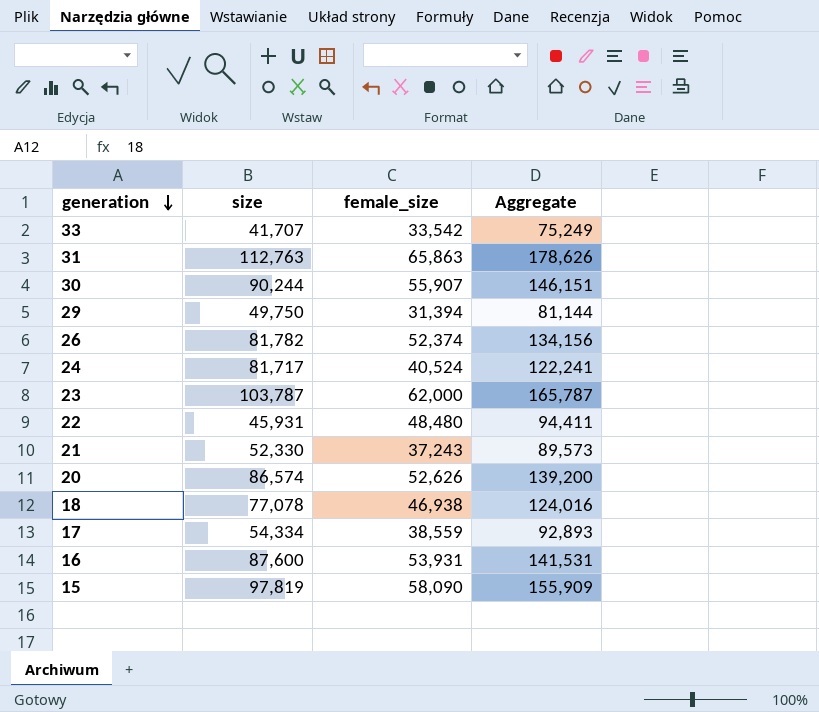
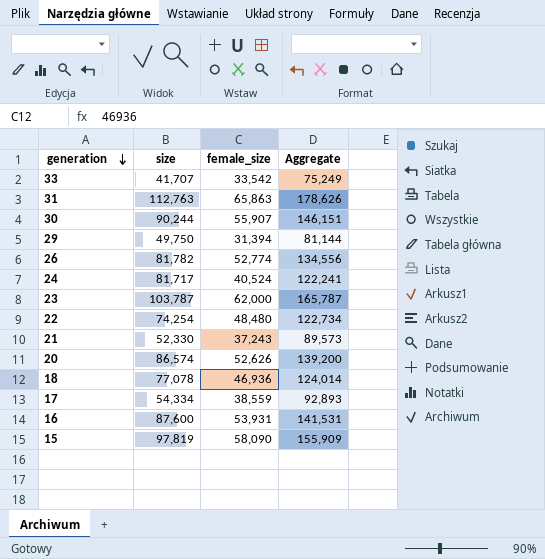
26 | female_size: 52,374 -> 52,774
26 | Aggregate: 134,156 -> 134,556
22 | size: 45,931 -> 74,254
22 | Aggregate: 94,411 -> 122,734
18 | female_size: 46,938 -> 46,936
18 | Aggregate: 124,016 -> 124,014

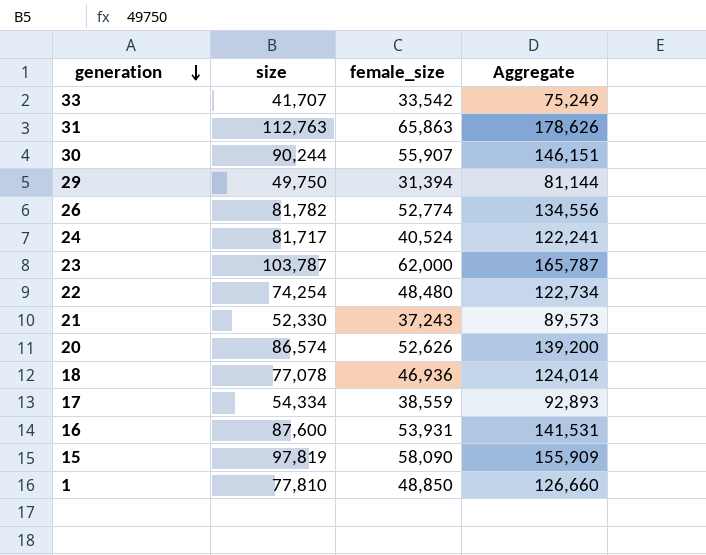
row 1: none -> 77,810 | 48,850 | 126,660

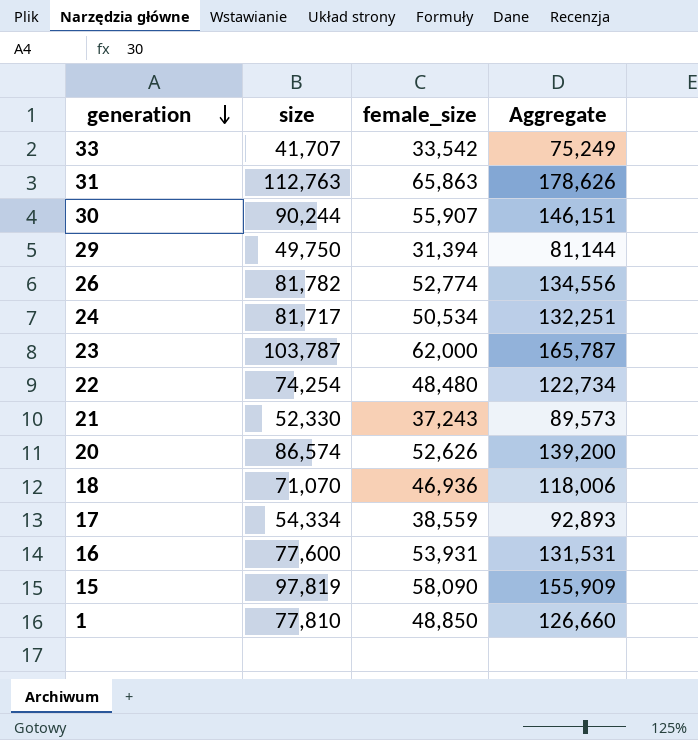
24 | female_size: 40,524 -> 50,534
24 | Aggregate: 122,241 -> 132,251
18 | size: 77,078 -> 71,070
18 | Aggregate: 124,014 -> 118,006
16 | size: 87,600 -> 77,600
16 | Aggregate: 141,531 -> 131,531

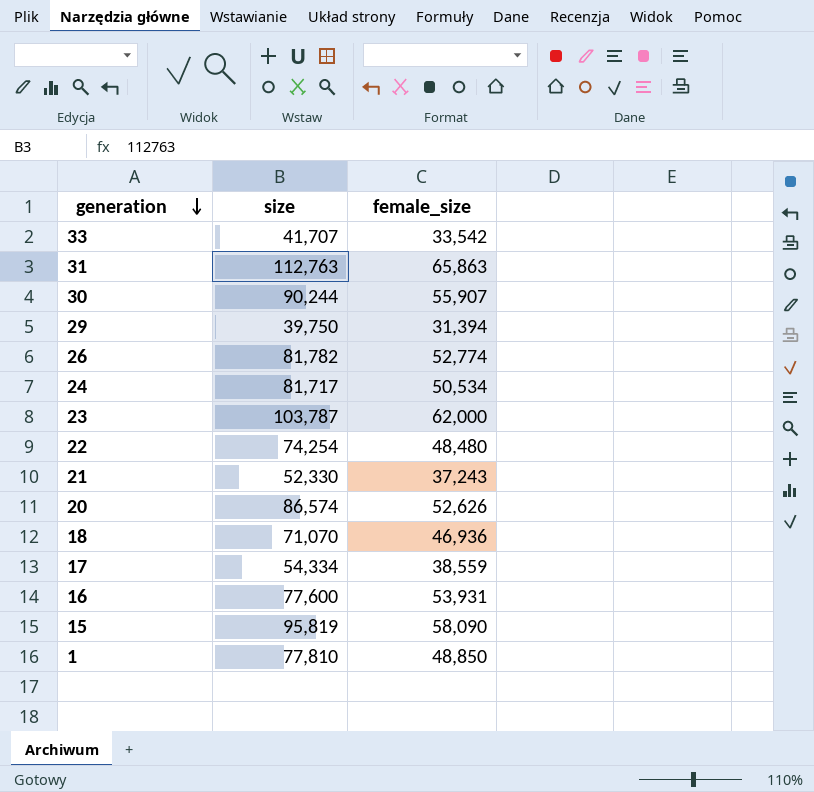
column Aggregate | formula: [size] + [female_size] -> none
29 | size: 49,750 -> 39,750
15 | size: 97,819 -> 95,819

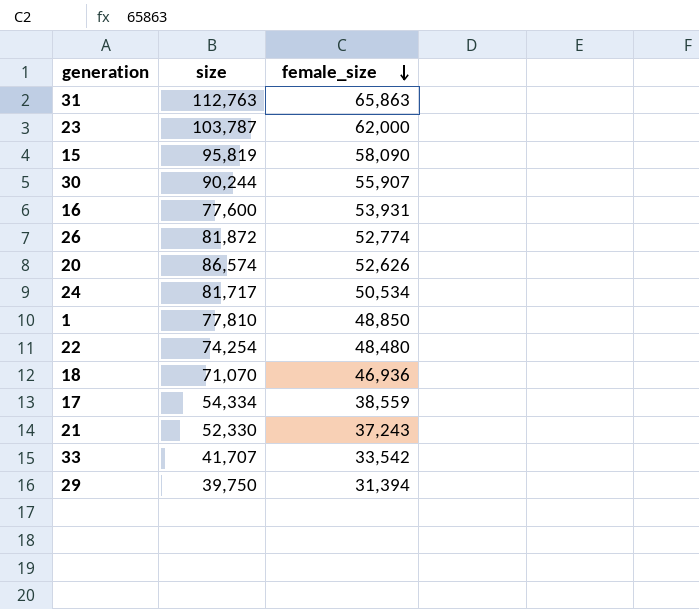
row order: generation descending -> female_size descending
26 | size: 81,782 -> 81,872

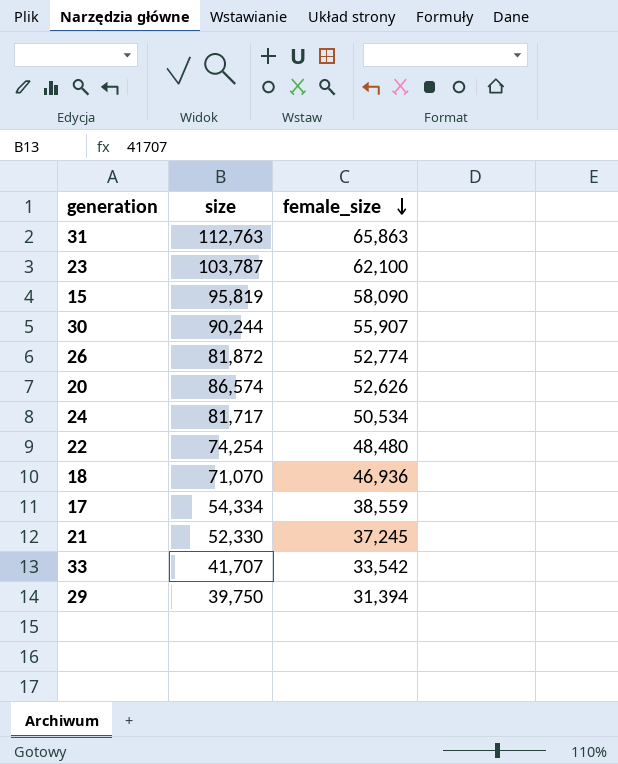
row 16: 77,600 | 53,931 -> none
row 1: 77,810 | 48,850 -> none
23 | female_size: 62,000 -> 62,100
21 | female_size: 37,243 -> 37,245

